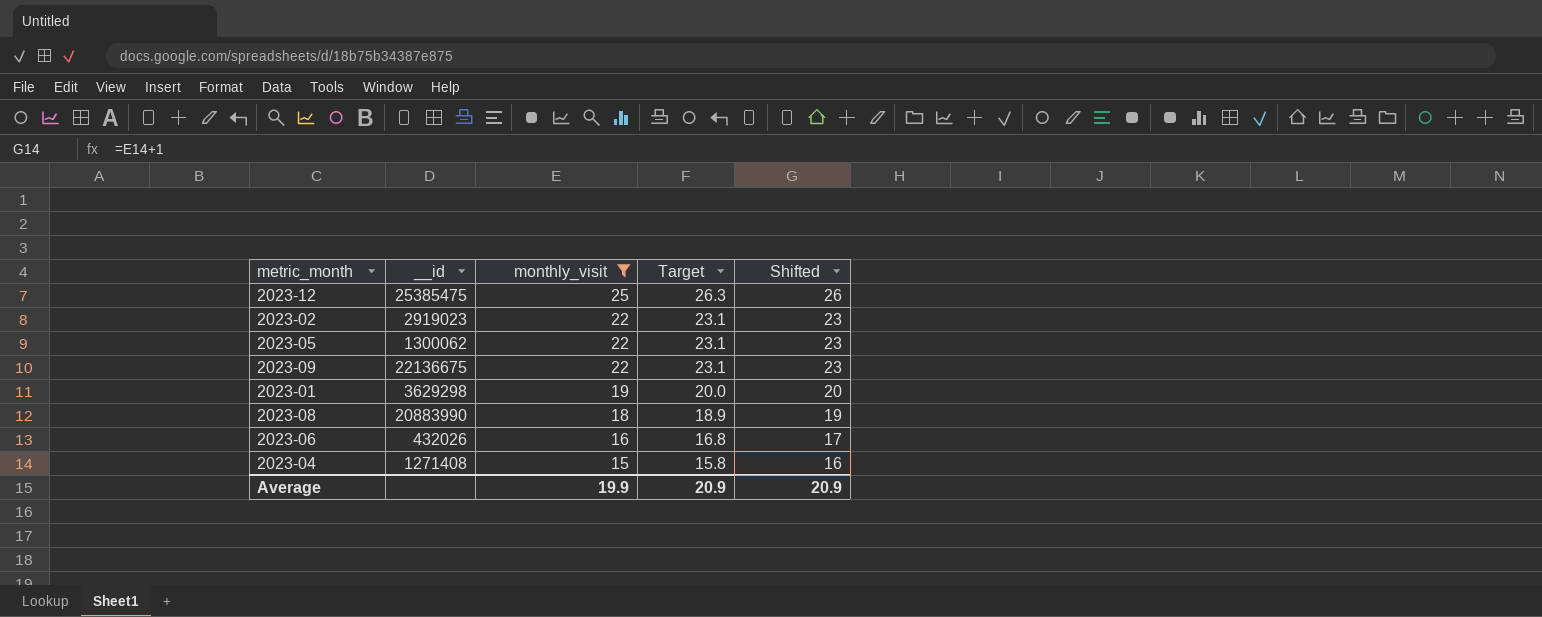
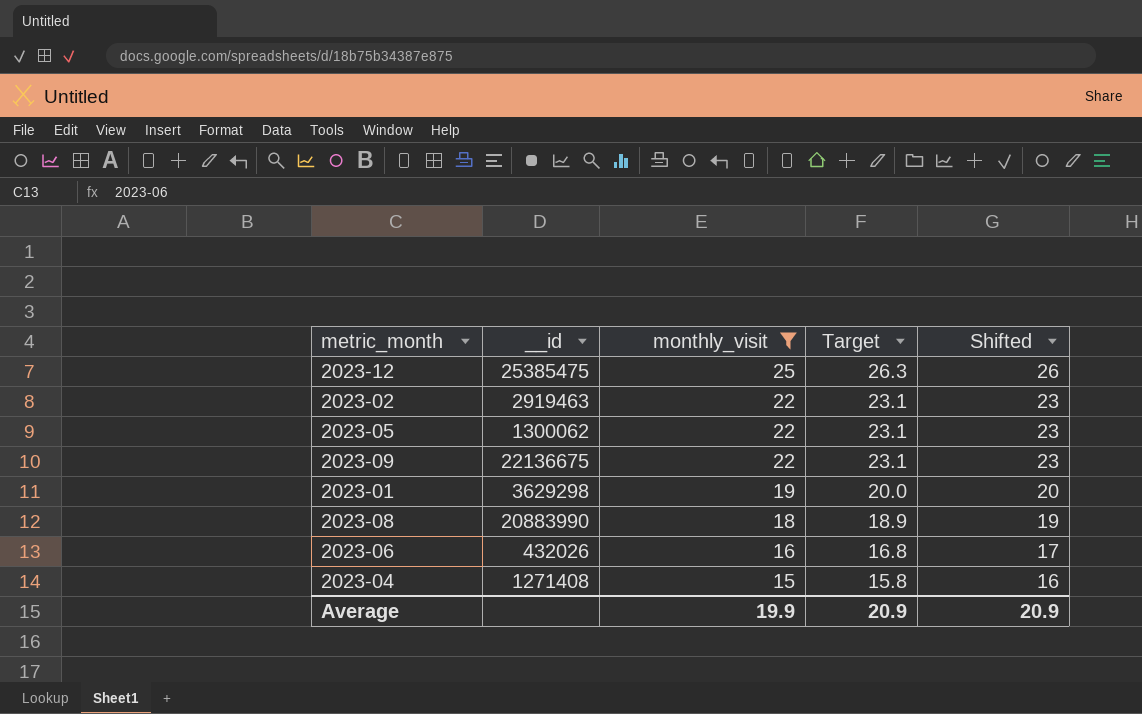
2023-02 | __id: 2919023 -> 2919463

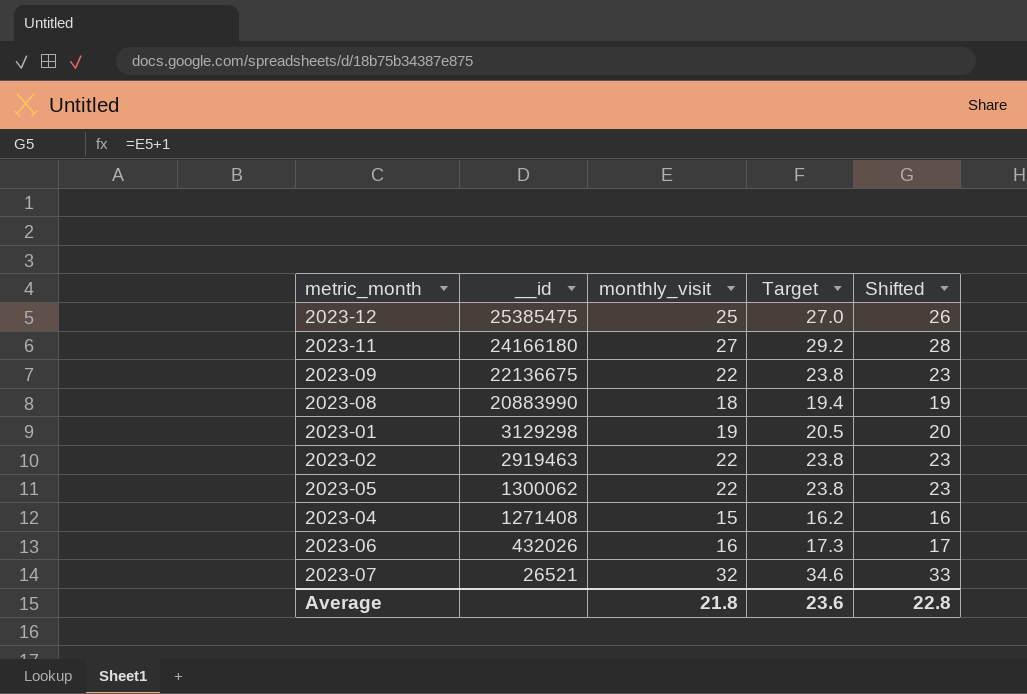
filter: monthly_visit <= 25 -> none
row order: monthly_visit descending -> __id descending
column Target | formula: [monthly_visit] * 1.05 -> [monthly_visit] * 1.08
2023-01 | __id: 3629298 -> 3129298
Average | monthly_visit: 19.9 -> 21.8
Average | Target: 20.9 -> 23.6
Average | Shifted: 20.9 -> 22.8

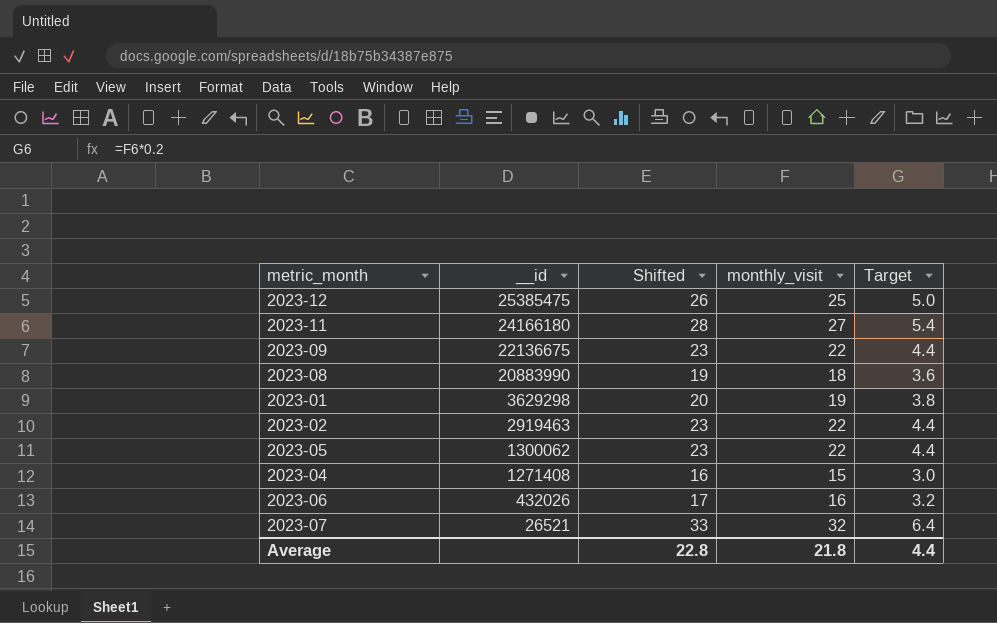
column Shifted | position: 5 -> 3
column Target | formula: [monthly_visit] * 1.08 -> [monthly_visit] * 0.2
2023-01 | __id: 3129298 -> 3629298
Average | Target: 23.6 -> 4.4

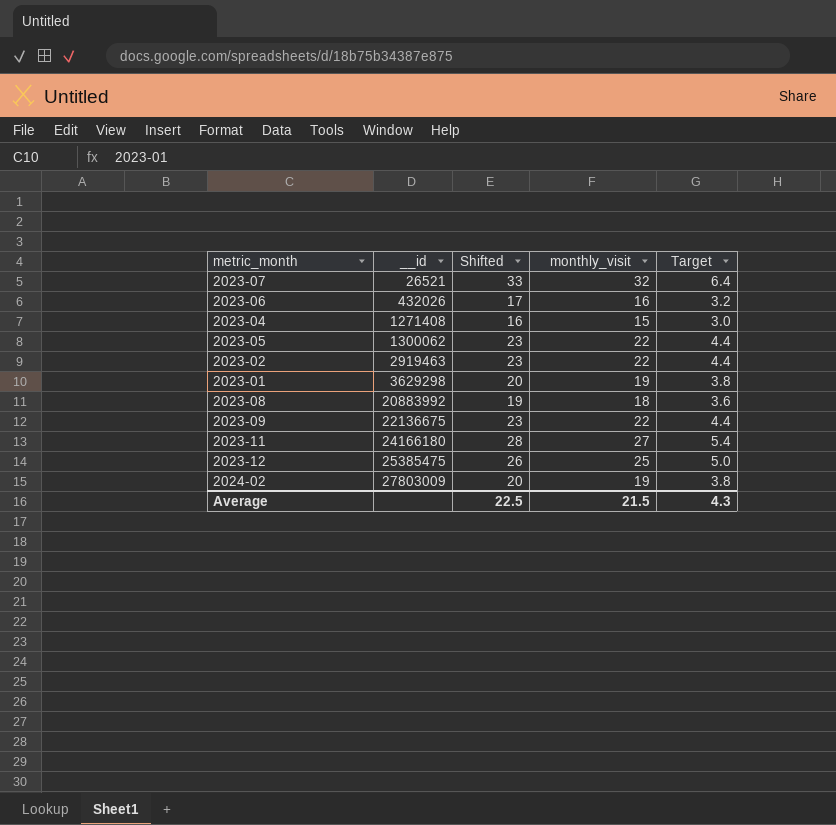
row order: __id descending -> __id ascending
2023-08 | __id: 20883990 -> 20883992
row 2024-02: none -> 27803009 | 20 | 19 | 3.8
Average | Shifted: 22.8 -> 22.5
Average | monthly_visit: 21.8 -> 21.5
Average | Target: 4.4 -> 4.3

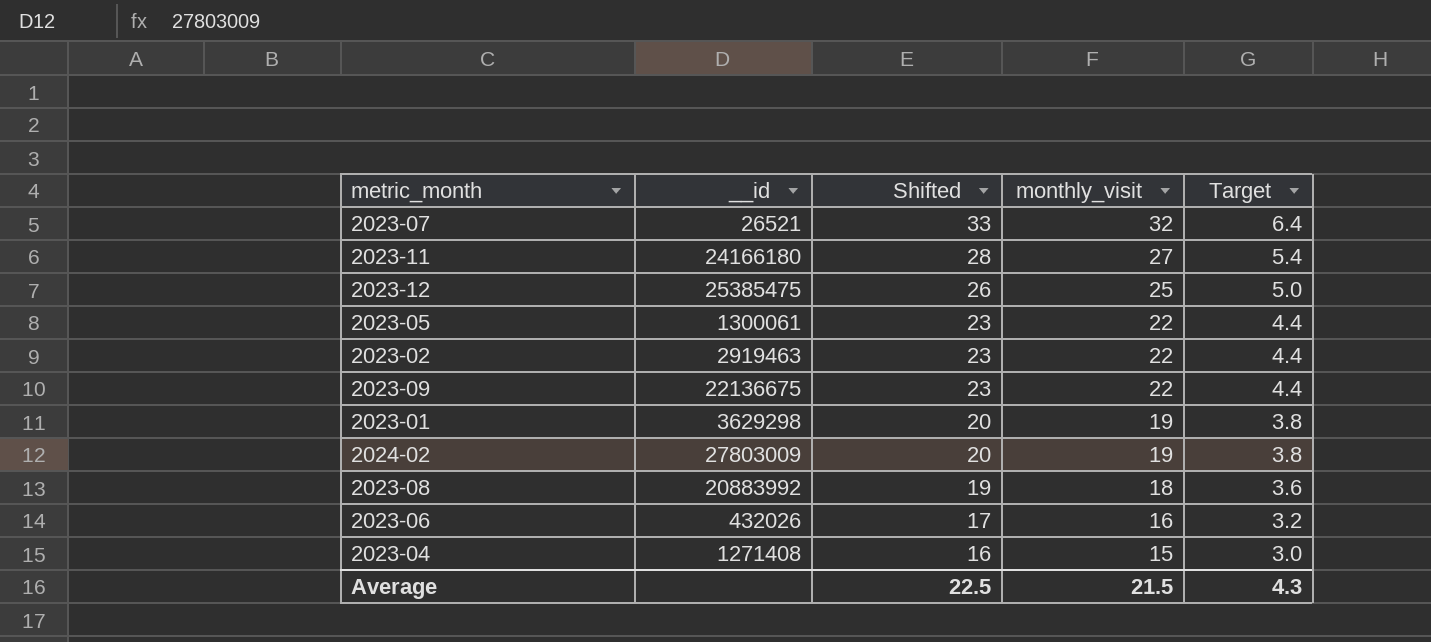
row order: __id ascending -> Shifted descending
2023-05 | __id: 1300062 -> 1300061

